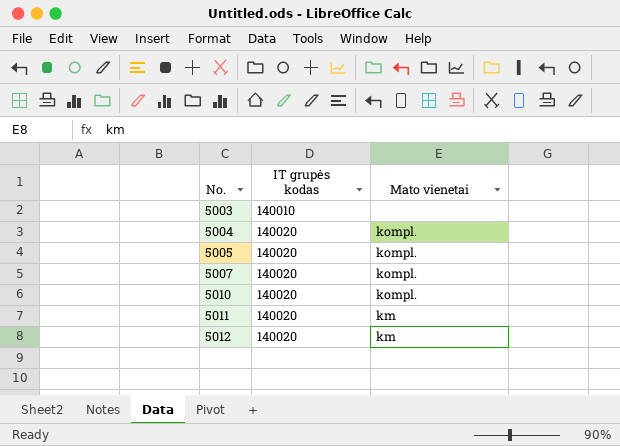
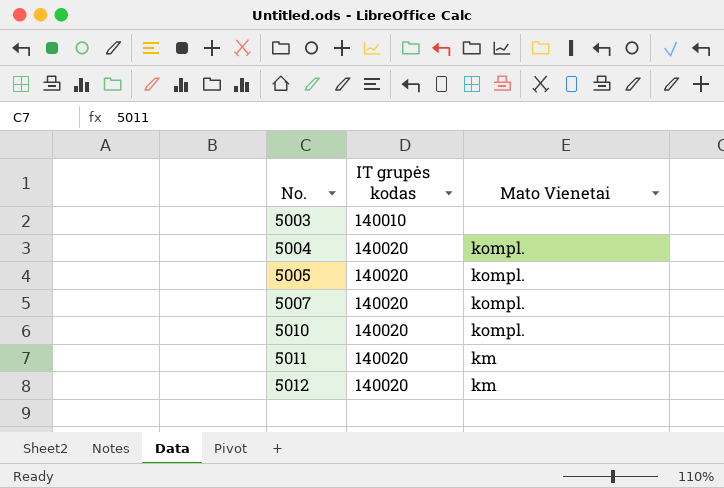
column name: Mato vienetai -> Mato Vienetai

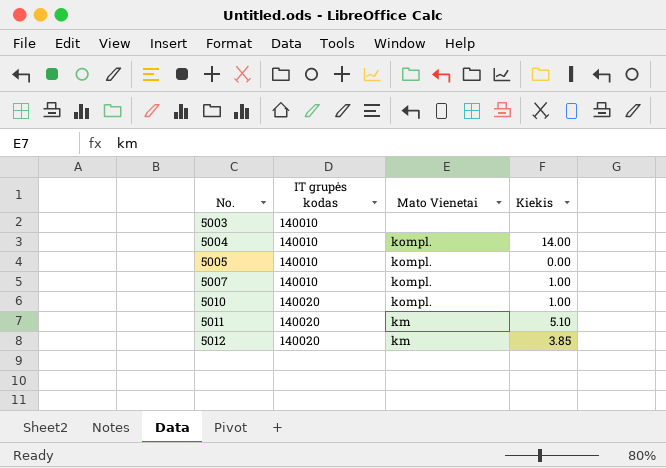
column Kiekis | position: none -> 4
5004 | IT grupės kodas: 140020 -> 140010
5005 | IT grupės kodas: 140020 -> 140010
5007 | IT grupės kodas: 140020 -> 140010

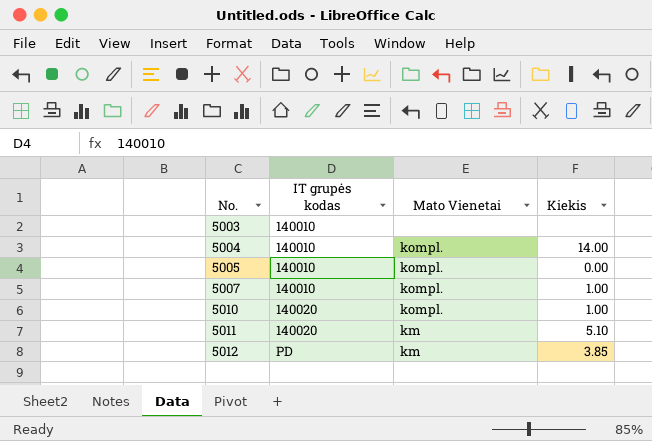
5012 | IT grupės kodas: 140020 -> PD

